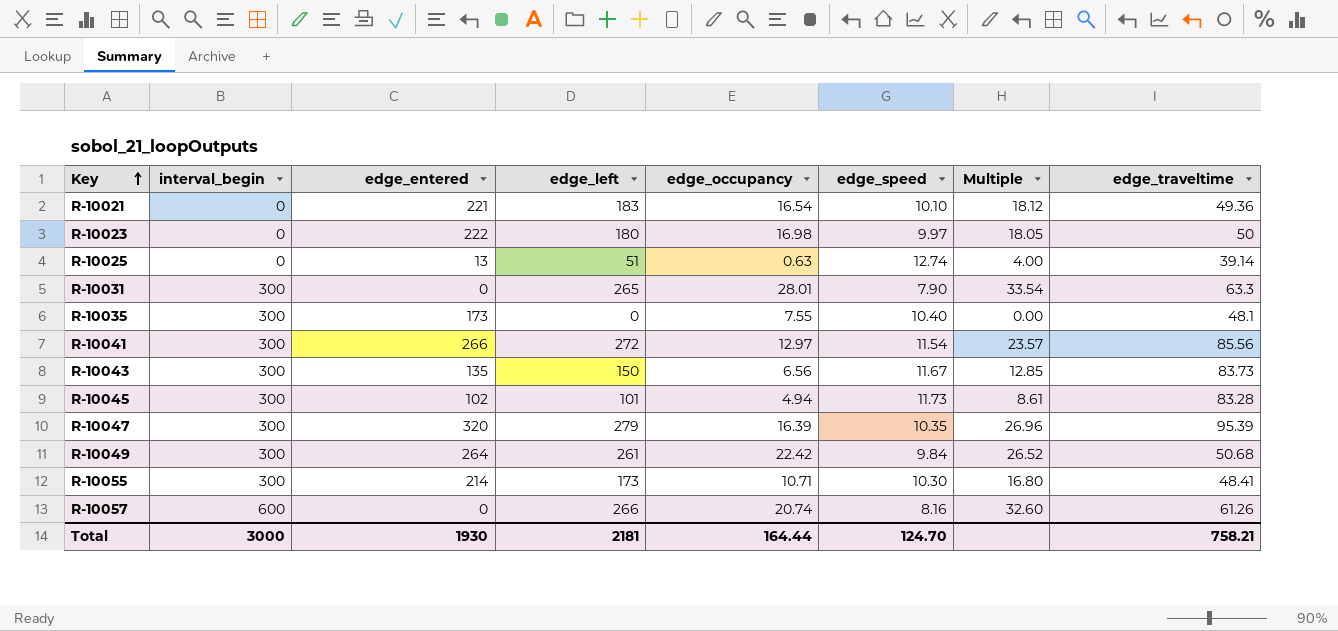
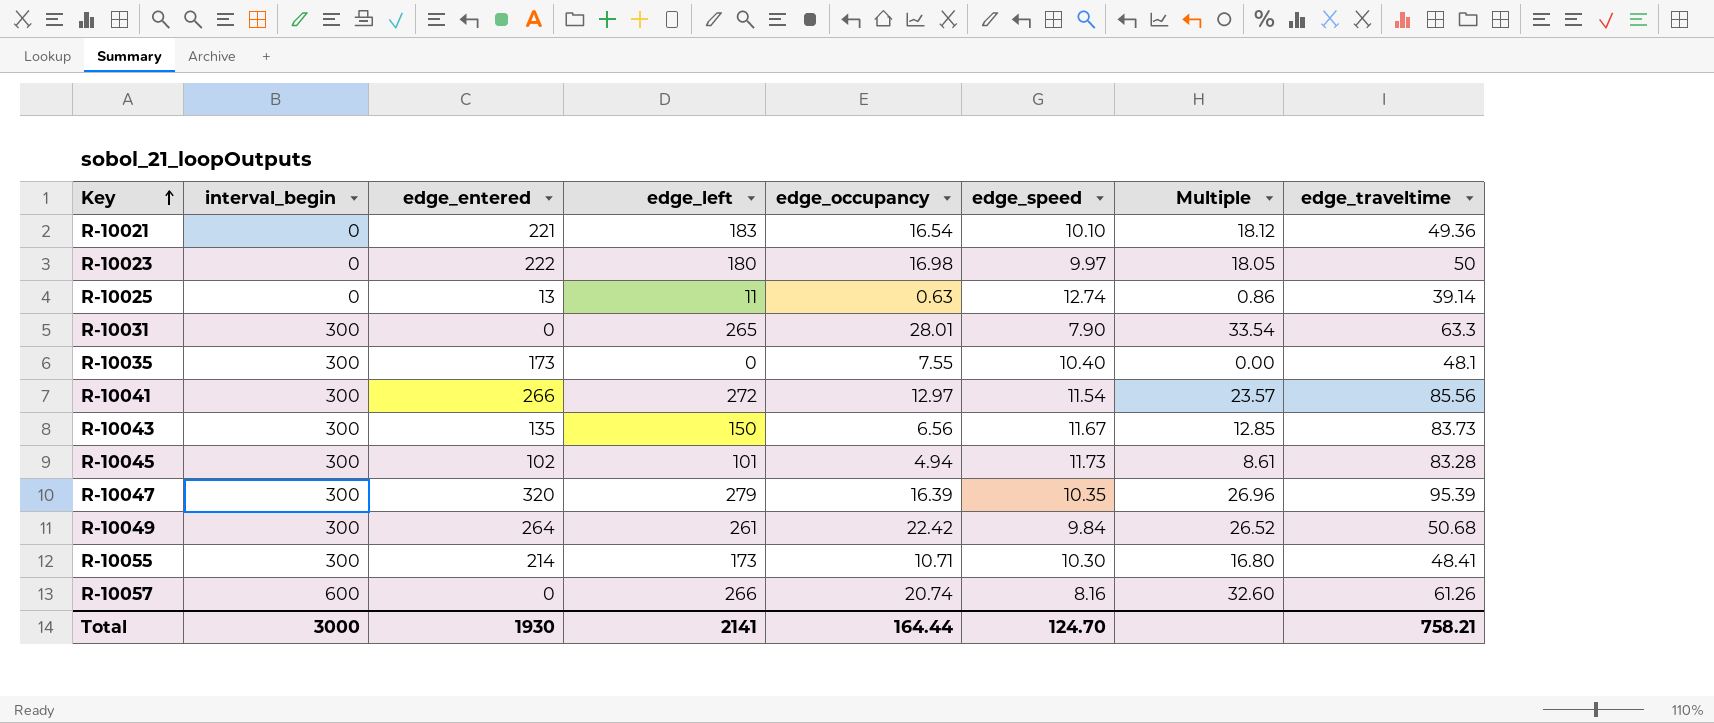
R-10025 | edge_left: 51 -> 11
R-10025 | Multiple: 4.00 -> 0.86
Total | edge_left: 2181 -> 2141

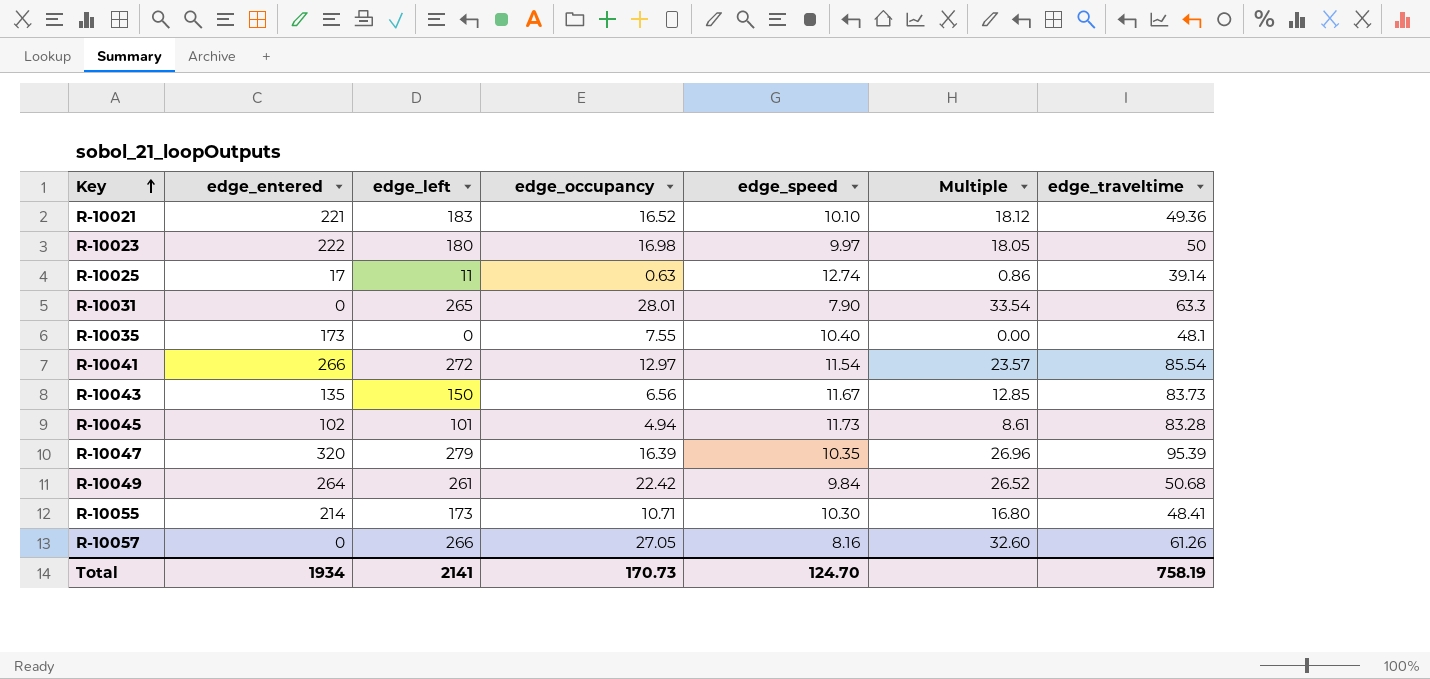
column interval_begin | position: 2 -> none
R-10021 | edge_occupancy: 16.54 -> 16.52
R-10025 | edge_entered: 13 -> 17
R-10041 | edge_traveltime: 85.56 -> 85.54
R-10057 | edge_occupancy: 20.74 -> 27.05
Total | edge_entered: 1930 -> 1934
Total | edge_occupancy: 164.44 -> 170.73
Total | edge_traveltime: 758.21 -> 758.19

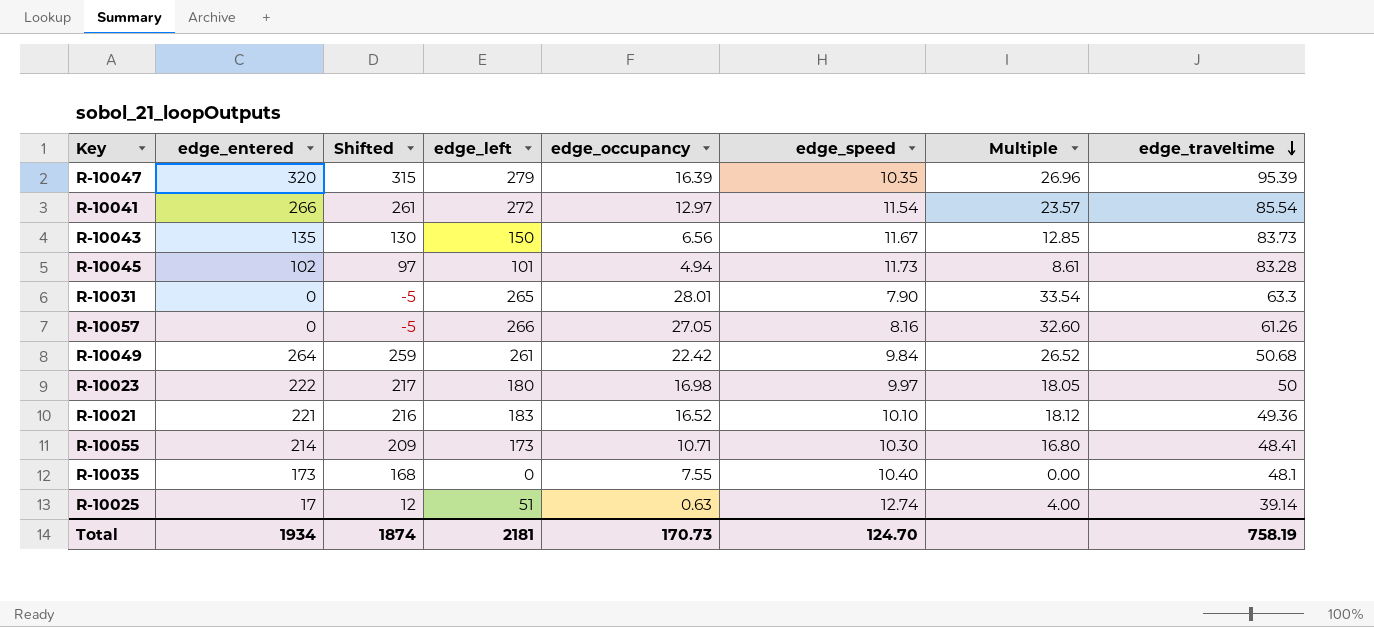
row order: Key ascending -> edge_traveltime descending
column Shifted | formula: none -> [edge_entered] - 5
R-10025 | edge_left: 11 -> 51
R-10025 | Multiple: 0.86 -> 4.00
Total | edge_left: 2141 -> 2181

